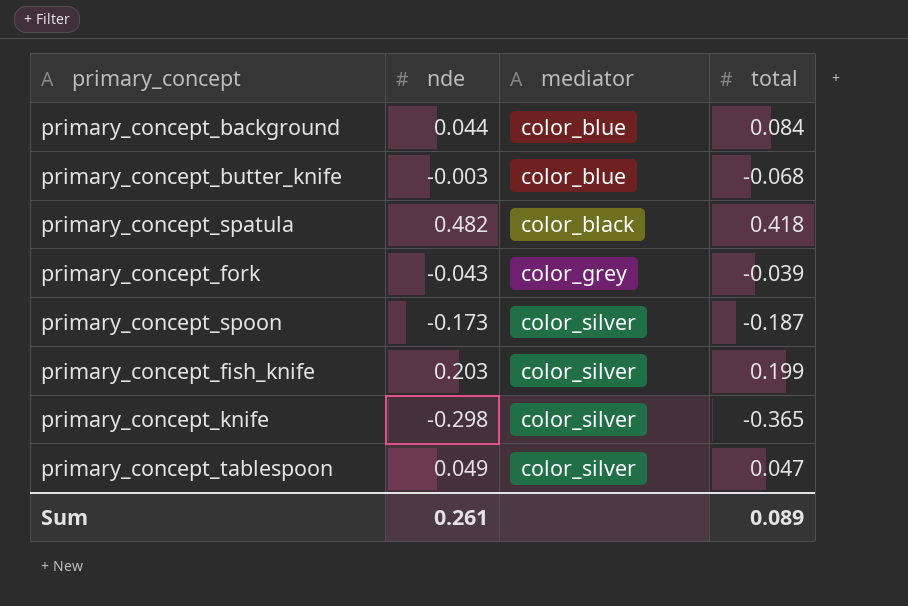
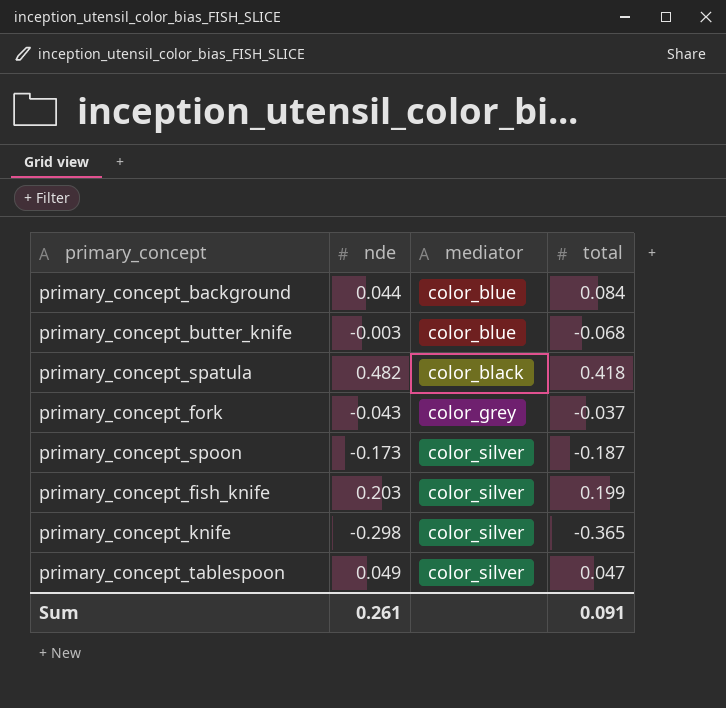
primary_concept_fork | total: -0.039 -> -0.037
Sum | total: 0.089 -> 0.091

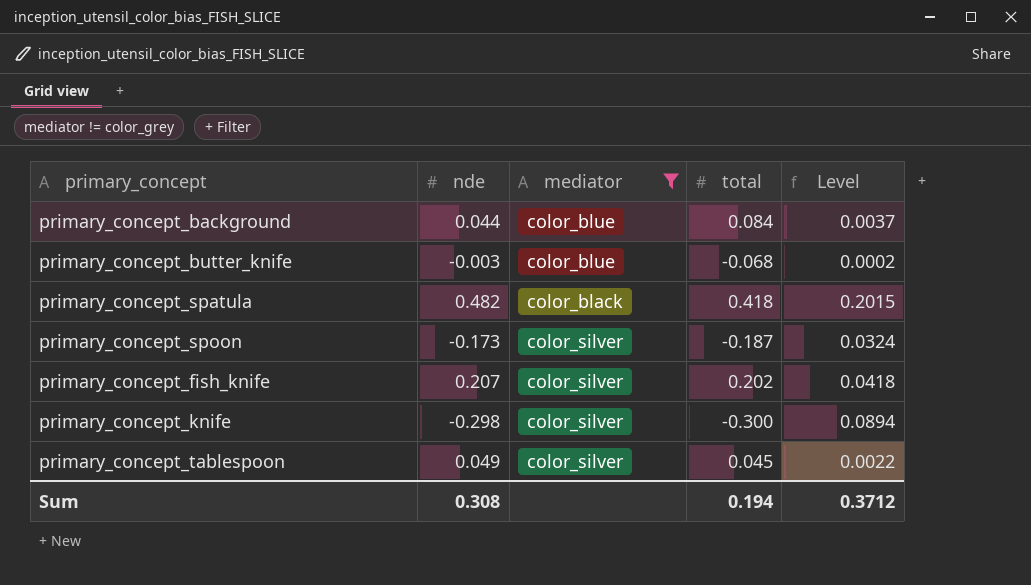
filter: none -> mediator != color_grey
column Level | formula: none -> [nde] * [total]
primary_concept_fish_knife | nde: 0.203 -> 0.207
primary_concept_fish_knife | total: 0.199 -> 0.202
primary_concept_knife | total: -0.365 -> -0.300
primary_concept_tablespoon | total: 0.047 -> 0.045
Sum | nde: 0.261 -> 0.308
Sum | total: 0.091 -> 0.194

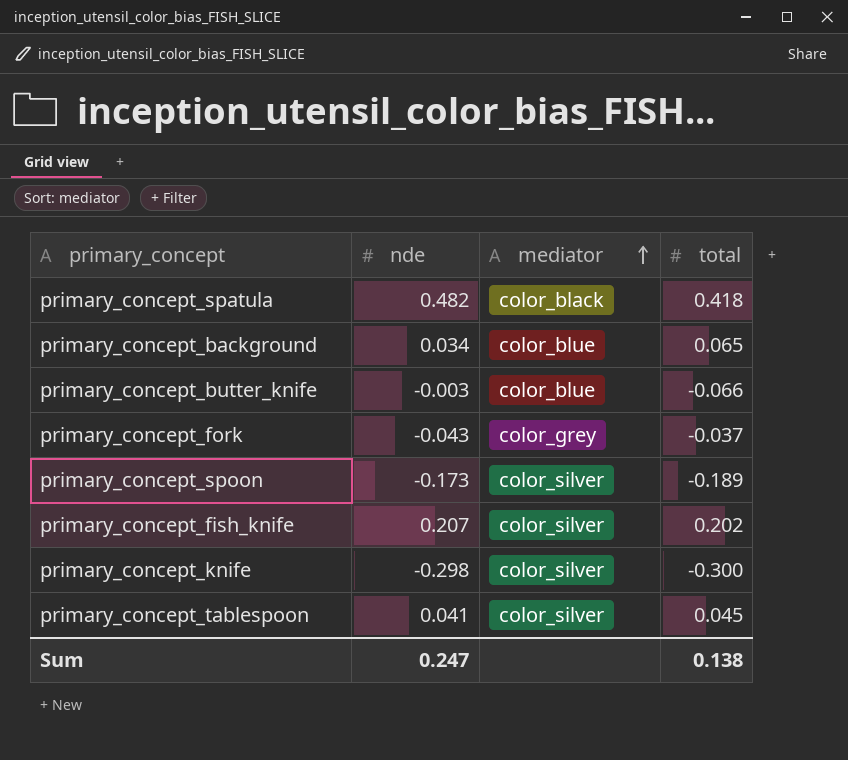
filter: mediator != color_grey -> none
row order: none -> mediator ascending
column Level | formula: [nde] * [total] -> none
primary_concept_background | nde: 0.044 -> 0.034
primary_concept_background | total: 0.084 -> 0.065
primary_concept_butter_knife | total: -0.068 -> -0.066
primary_concept_spoon | total: -0.187 -> -0.189
primary_concept_tablespoon | nde: 0.049 -> 0.041
Sum | nde: 0.308 -> 0.247
Sum | total: 0.194 -> 0.138

